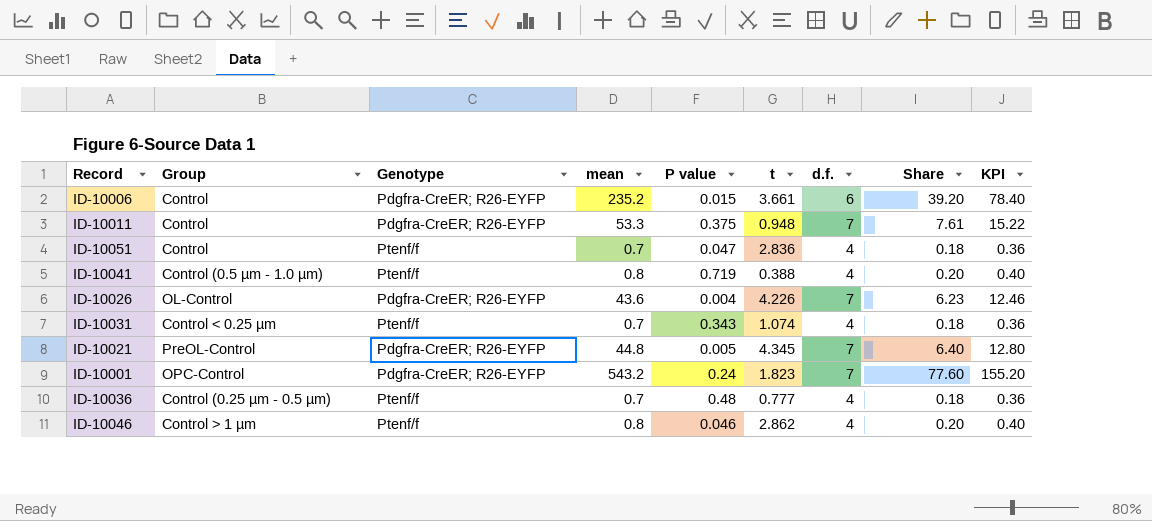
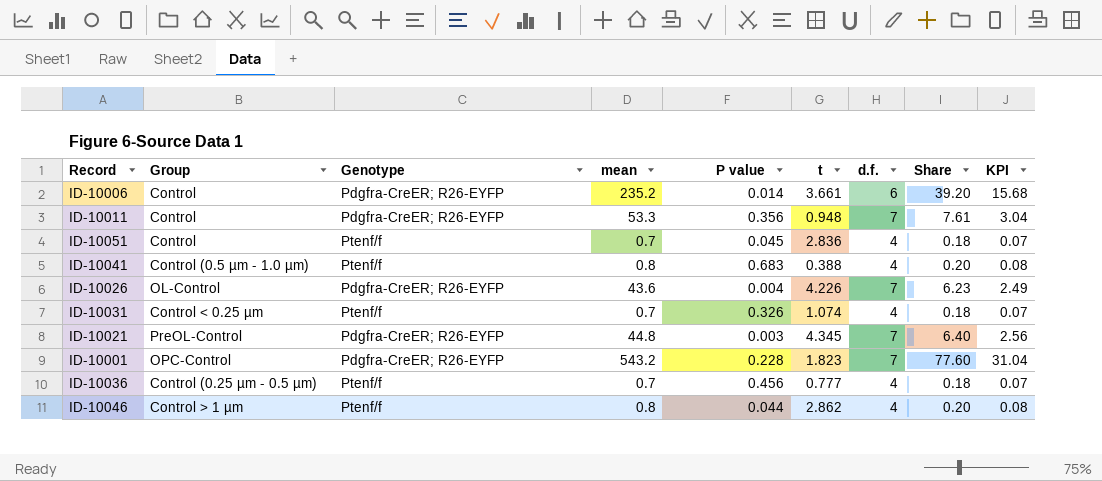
column KPI | formula: [Share] * 2 -> [Share] * 0.4
ID-10006 | P value: 0.015 -> 0.014
ID-10011 | P value: 0.375 -> 0.356
ID-10051 | P value: 0.047 -> 0.045
ID-10041 | P value: 0.719 -> 0.683
ID-10031 | P value: 0.343 -> 0.326
ID-10021 | P value: 0.005 -> 0.003
ID-10001 | P value: 0.24 -> 0.228
ID-10036 | P value: 0.48 -> 0.456
ID-10046 | P value: 0.046 -> 0.044

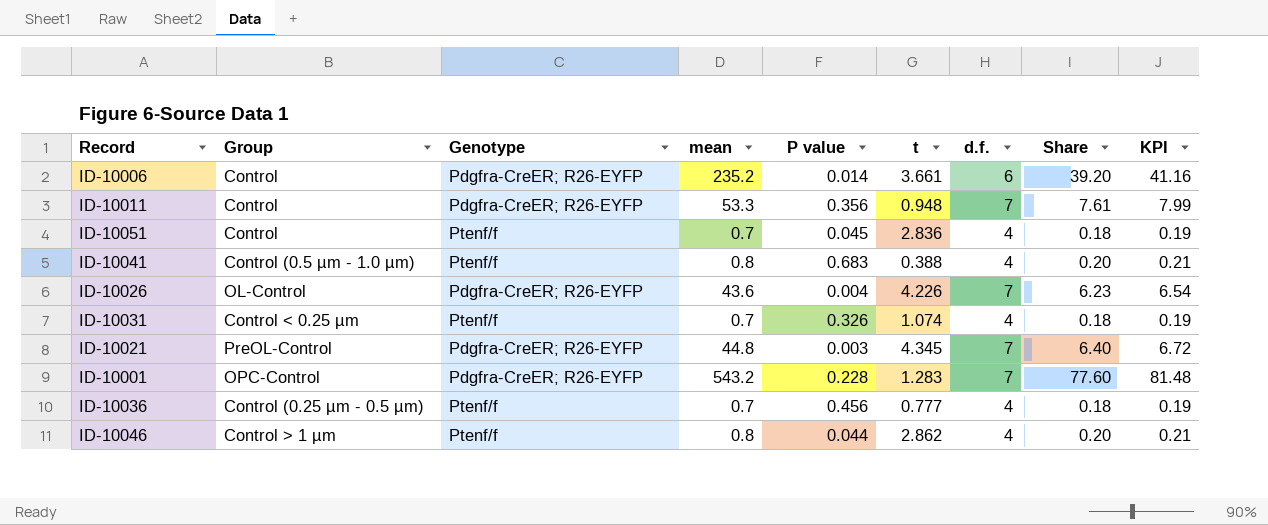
column KPI | formula: [Share] * 0.4 -> [Share] * 1.05
ID-10001 | t: 1.823 -> 1.283

